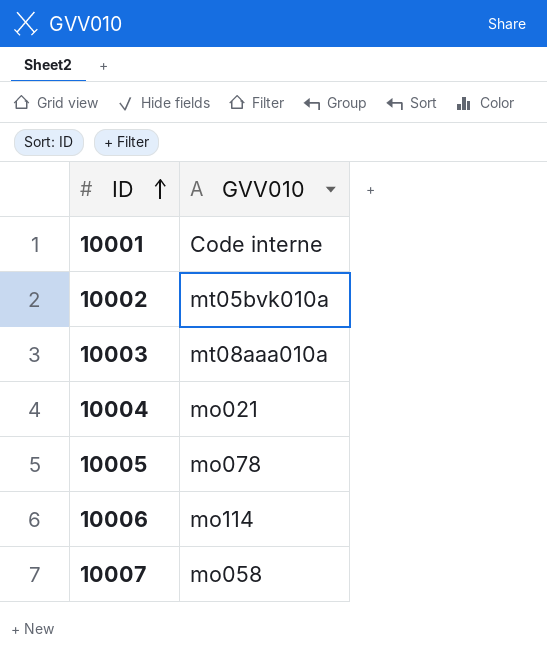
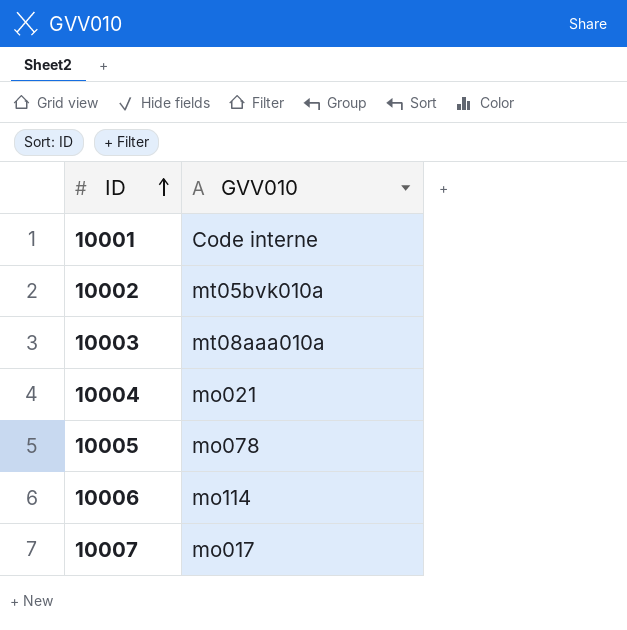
10007 | GVV010: mo058 -> mo017

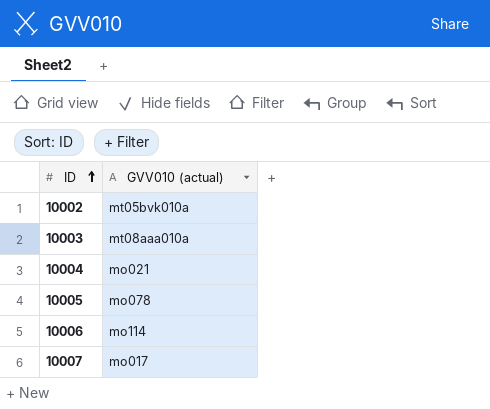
column name: GVV010 -> GVV010 (actual)
row 10001: Code interne -> none

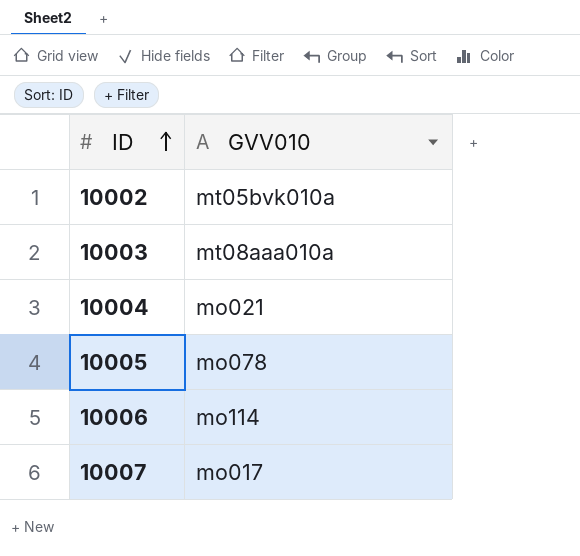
column name: GVV010 (actual) -> GVV010

